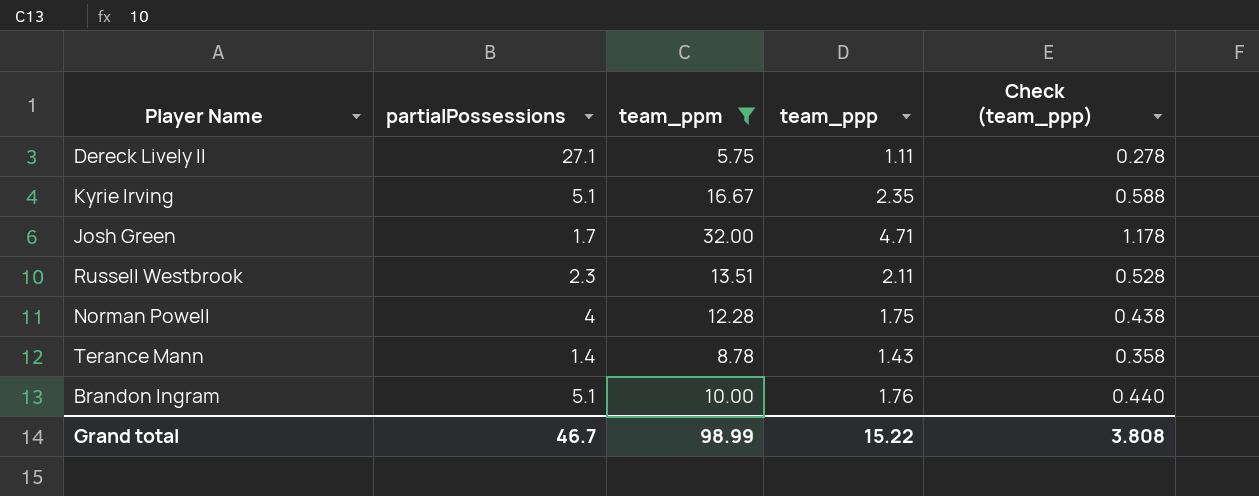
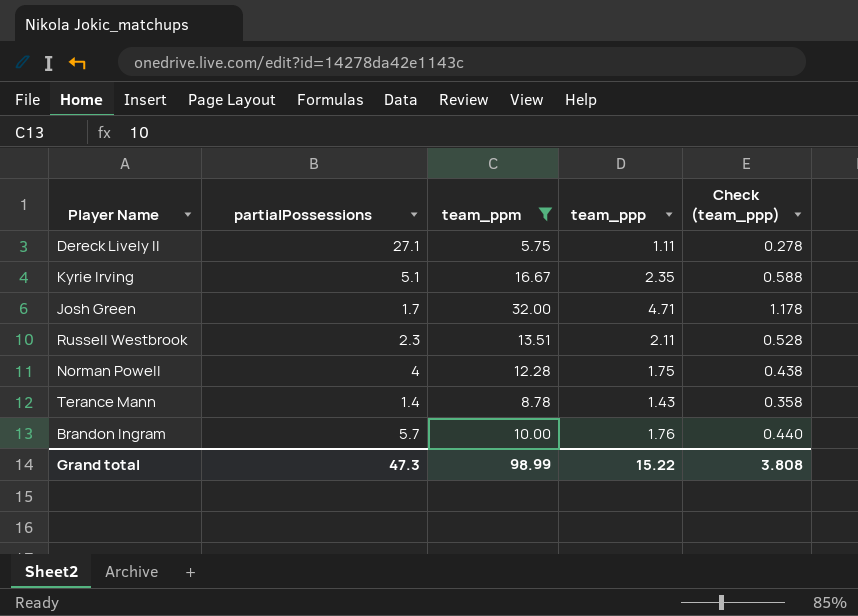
Brandon Ingram | partialPossessions: 5.1 -> 5.7
Grand total | partialPossessions: 46.7 -> 47.3

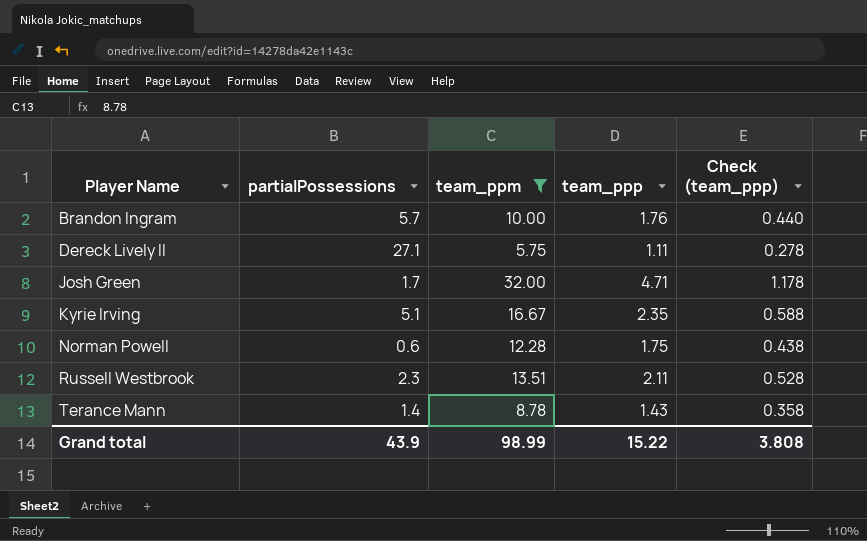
row order: none -> Player Name ascending
Norman Powell | partialPossessions: 4 -> 0.6
Grand total | partialPossessions: 47.3 -> 43.9

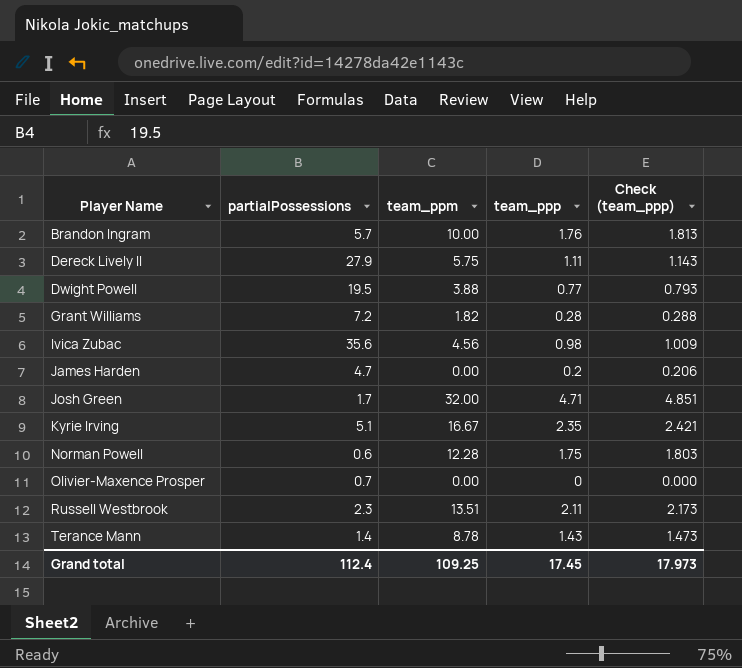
filter: team_ppm >= 5.75 -> none
column Check (team_ppp) | formula: [team_ppp] * 0.25 -> [team_ppp] * 1.03
Dereck Lively II | partialPossessions: 27.1 -> 27.9
Grand total | partialPossessions: 43.9 -> 112.4
Grand total | team_ppm: 98.99 -> 109.25
Grand total | team_ppp: 15.22 -> 17.45
Grand total | Check (team_ppp): 3.808 -> 17.973

